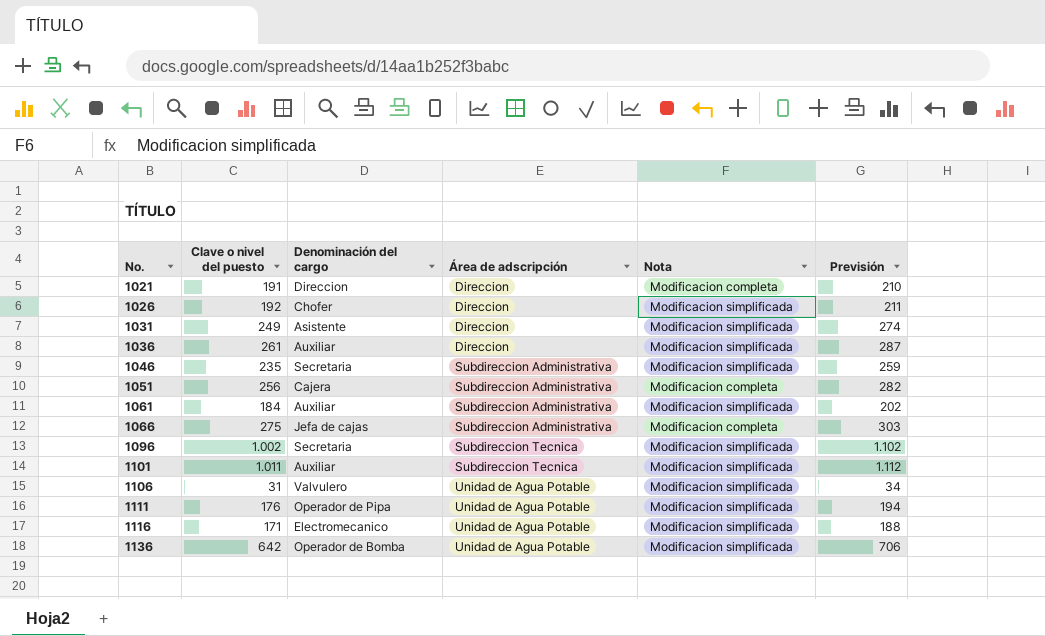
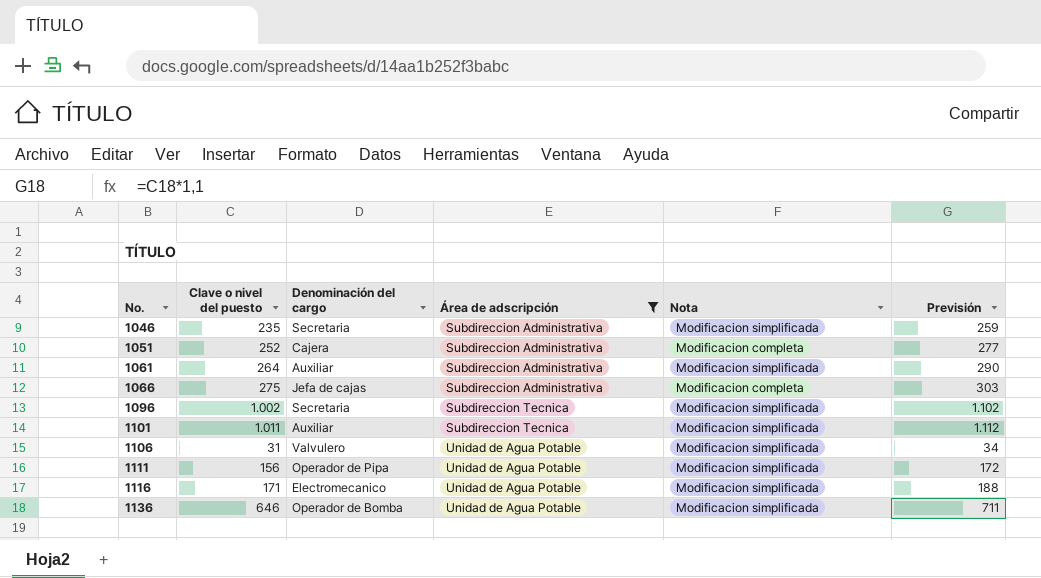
filter: none -> Área de adscripción != Direccion
1051 | Clave o nivel del puesto: 256 -> 252
1051 | Previsión: 282 -> 277
1061 | Clave o nivel del puesto: 184 -> 264
1061 | Previsión: 202 -> 290
1111 | Clave o nivel del puesto: 176 -> 156
1111 | Previsión: 194 -> 172
1136 | Clave o nivel del puesto: 642 -> 646
1136 | Previsión: 706 -> 711

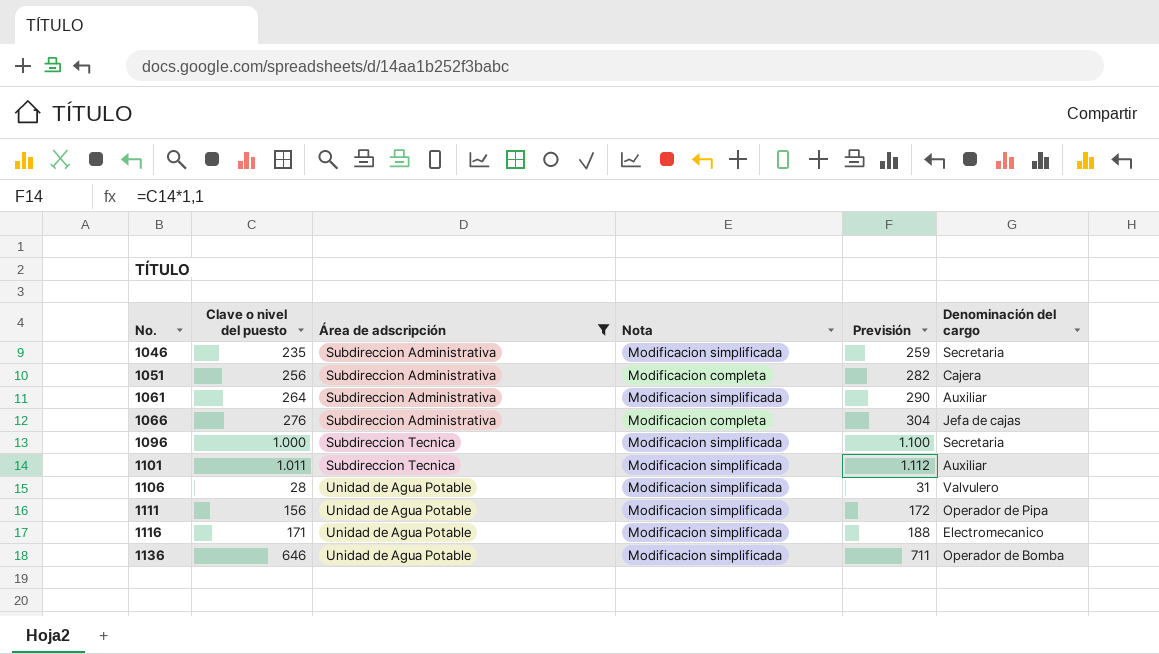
column Denominación del cargo | position: 3 -> 6
1051 | Clave o nivel del puesto: 252 -> 256
1051 | Previsión: 277 -> 282
1066 | Clave o nivel del puesto: 275 -> 276
1066 | Previsión: 303 -> 304
1096 | Clave o nivel del puesto: 1.002 -> 1.000
1096 | Previsión: 1.102 -> 1.100
1106 | Clave o nivel del puesto: 31 -> 28
1106 | Previsión: 34 -> 31

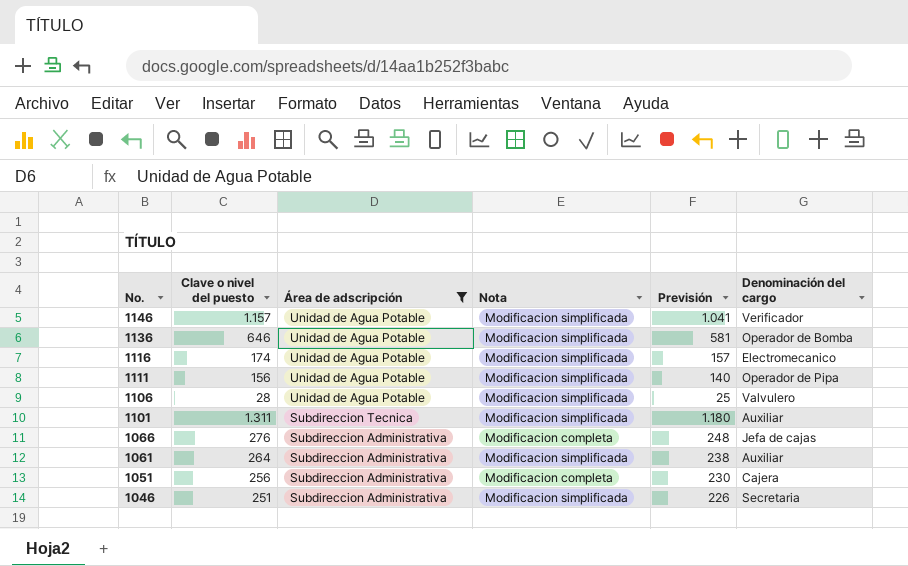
row order: No. ascending -> No. descending
column Previsión | formula: [Clave o nivel del puesto] * 1,1 -> [Clave o nivel del puesto] * 0,9
row 1096: 1.000 | Subdireccion Tecnica | Modificacion simplificada | 1.100 | Secretaria -> none
row 1146: none -> 1.157 | Unidad de Agua Potable | Modificacion simplificada | 1.041 | Verificador
1116 | Clave o nivel del puesto: 171 -> 174
1101 | Clave o nivel del puesto: 1.011 -> 1.311
1046 | Clave o nivel del puesto: 235 -> 251

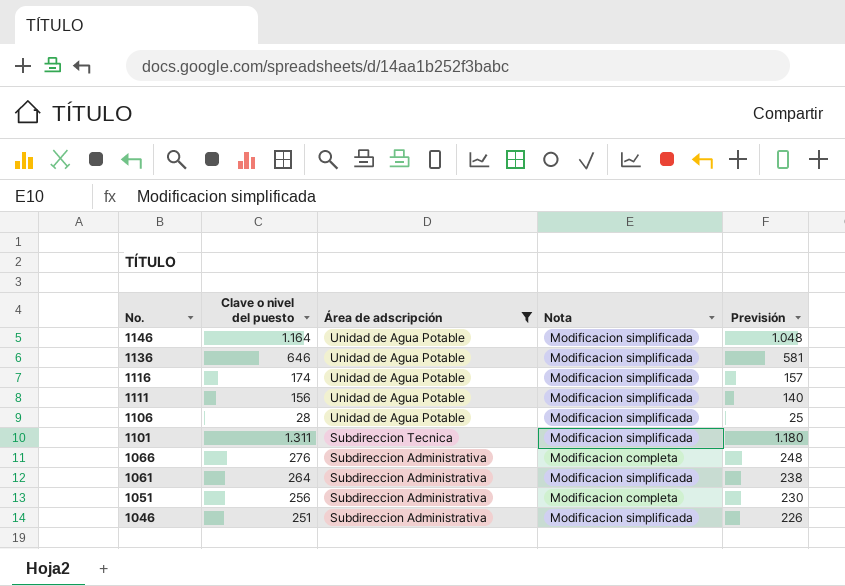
column Denominación del cargo | position: 6 -> none
1146 | Clave o nivel del puesto: 1.157 -> 1.164
1146 | Previsión: 1.041 -> 1.048

